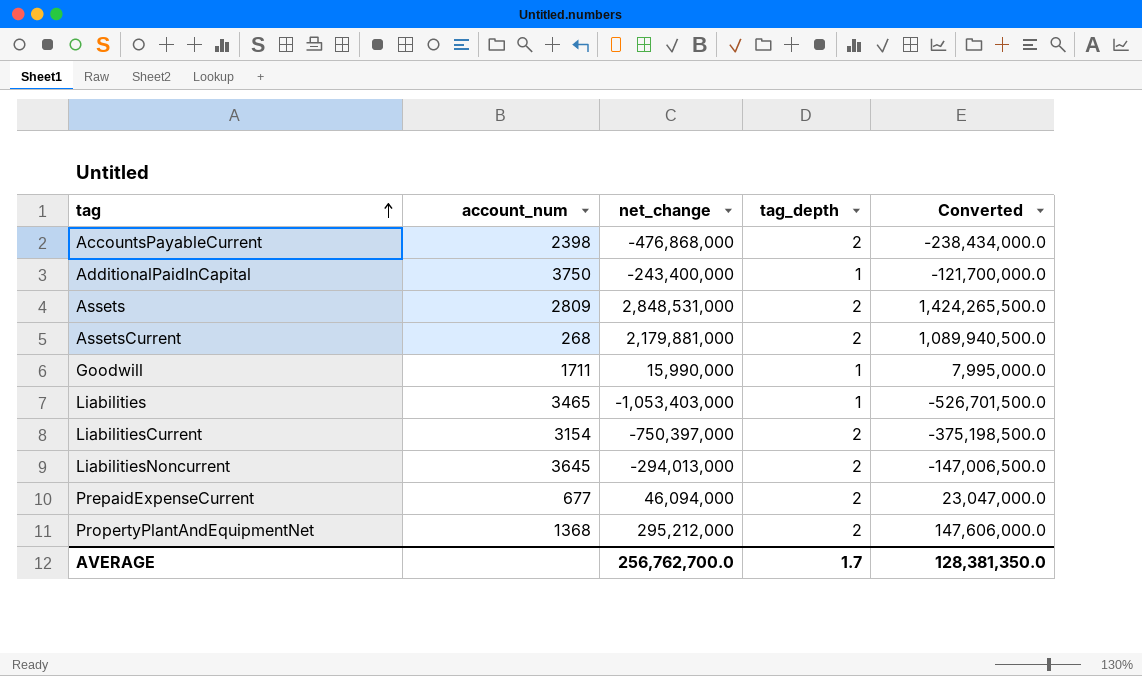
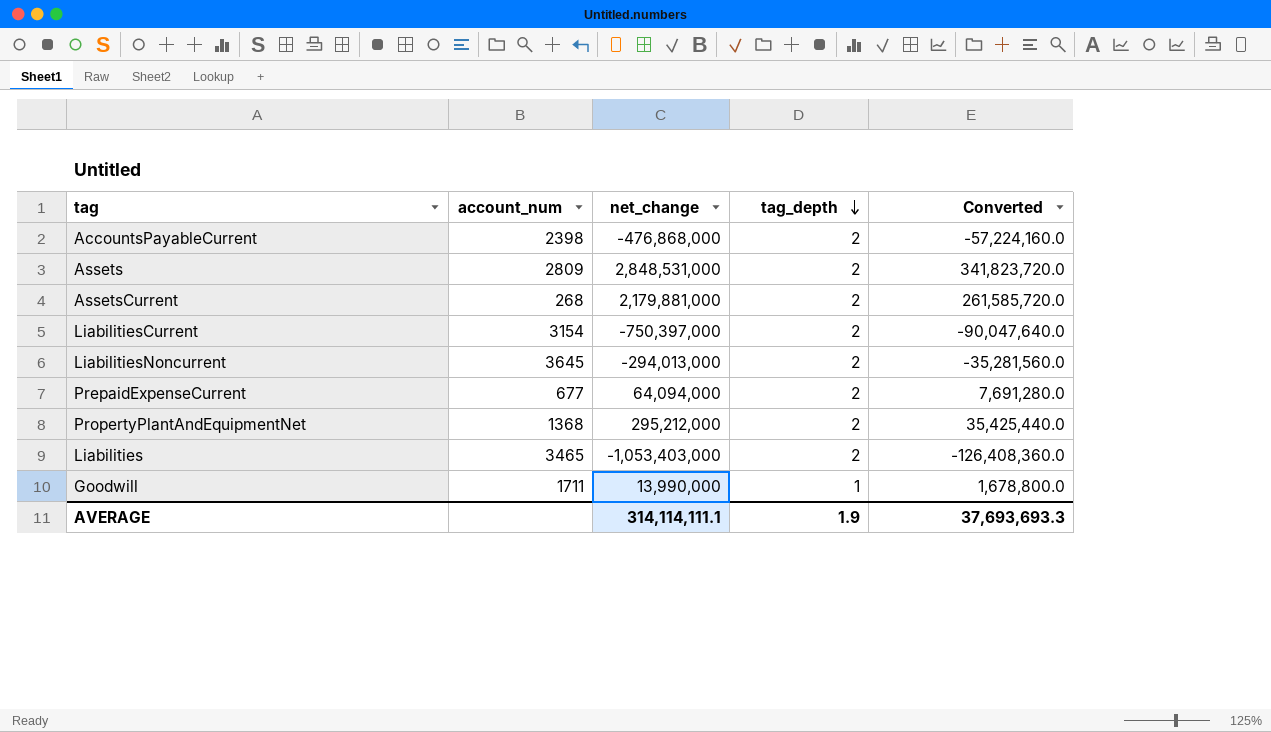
row order: tag ascending -> tag_depth descending
column Converted | formula: [net_change] * 0.5 -> [net_change] * 0.12
row AdditionalPaidInCapital: 3750 | -243,400,000 | 1 | -121,700,000.0 -> none
PrepaidExpenseCurrent | net_change: 46,094,000 -> 64,094,000
Liabilities | tag_depth: 1 -> 2
Goodwill | net_change: 15,990,000 -> 13,990,000
AVERAGE | net_change: 256,762,700.0 -> 314,114,111.1
AVERAGE | tag_depth: 1.7 -> 1.9
AVERAGE | Converted: 128,381,350.0 -> 37,693,693.3

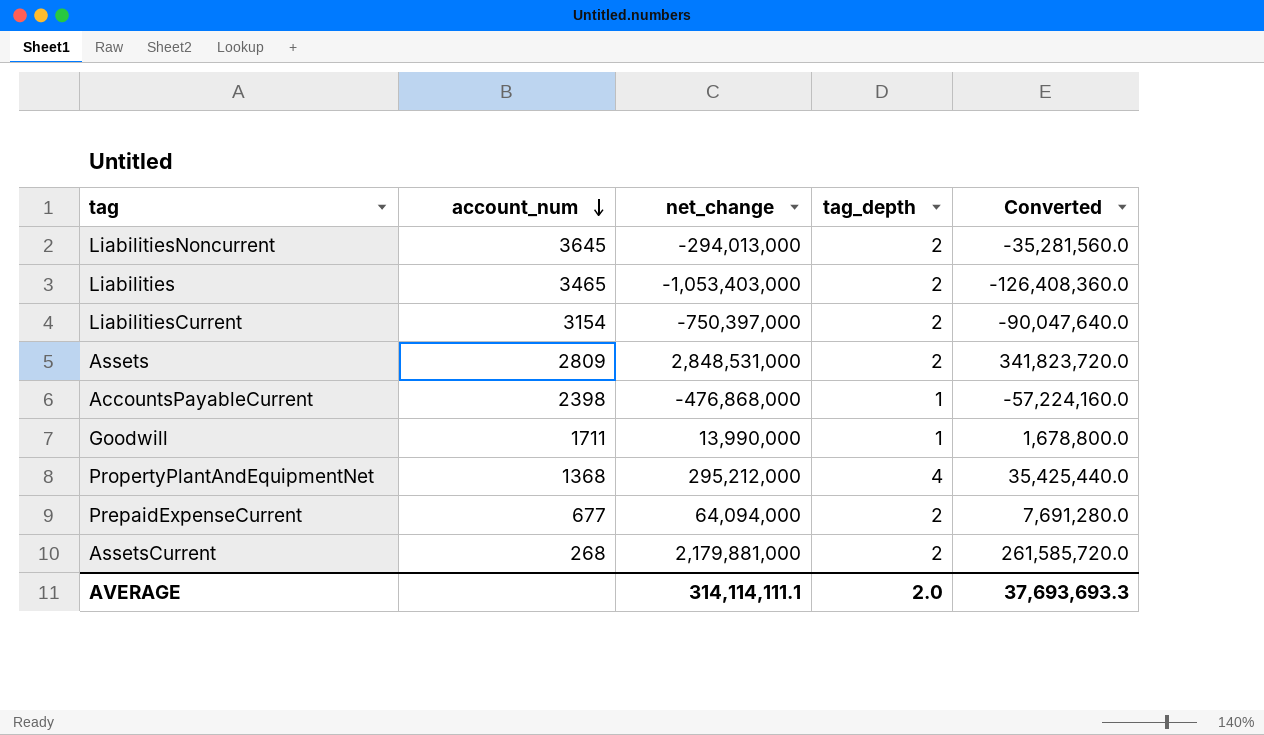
row order: tag_depth descending -> account_num descending
AccountsPayableCurrent | tag_depth: 2 -> 1
PropertyPlantAndEquipmentNet | tag_depth: 2 -> 4
AVERAGE | tag_depth: 1.9 -> 2.0

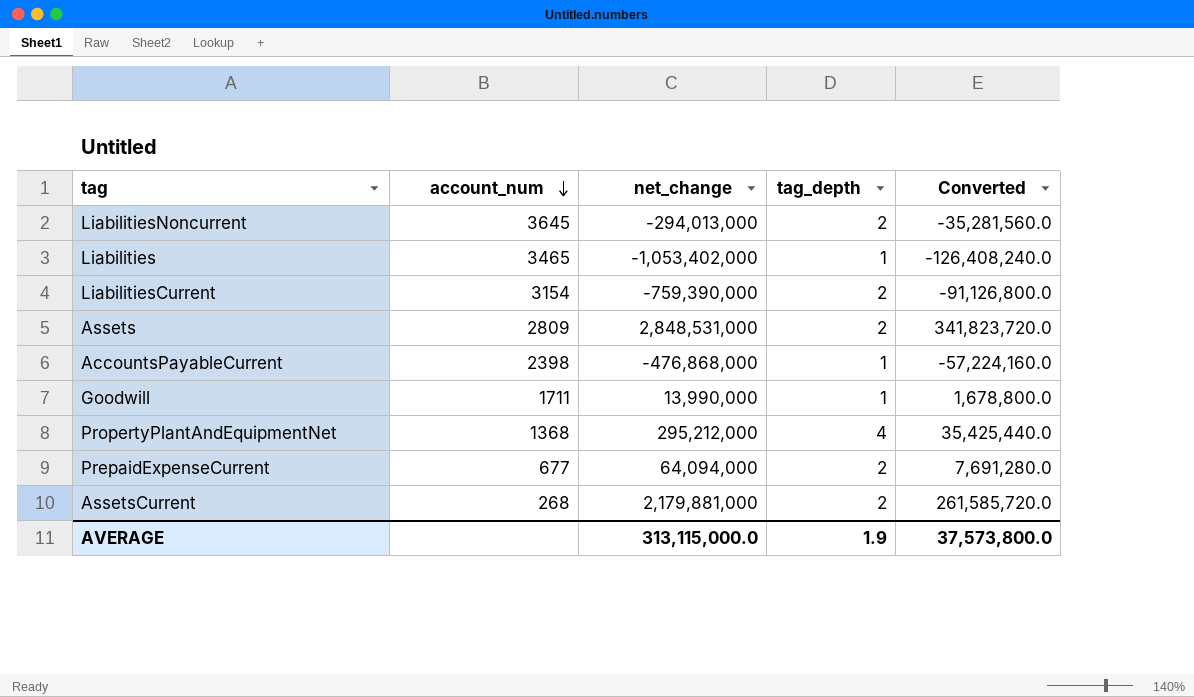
Liabilities | net_change: -1,053,403,000 -> -1,053,402,000
Liabilities | tag_depth: 2 -> 1
Liabilities | Converted: -126,408,360.0 -> -126,408,240.0
LiabilitiesCurrent | net_change: -750,397,000 -> -759,390,000
LiabilitiesCurrent | Converted: -90,047,640.0 -> -91,126,800.0
AVERAGE | net_change: 314,114,111.1 -> 313,115,000.0
AVERAGE | tag_depth: 2.0 -> 1.9
AVERAGE | Converted: 37,693,693.3 -> 37,573,800.0

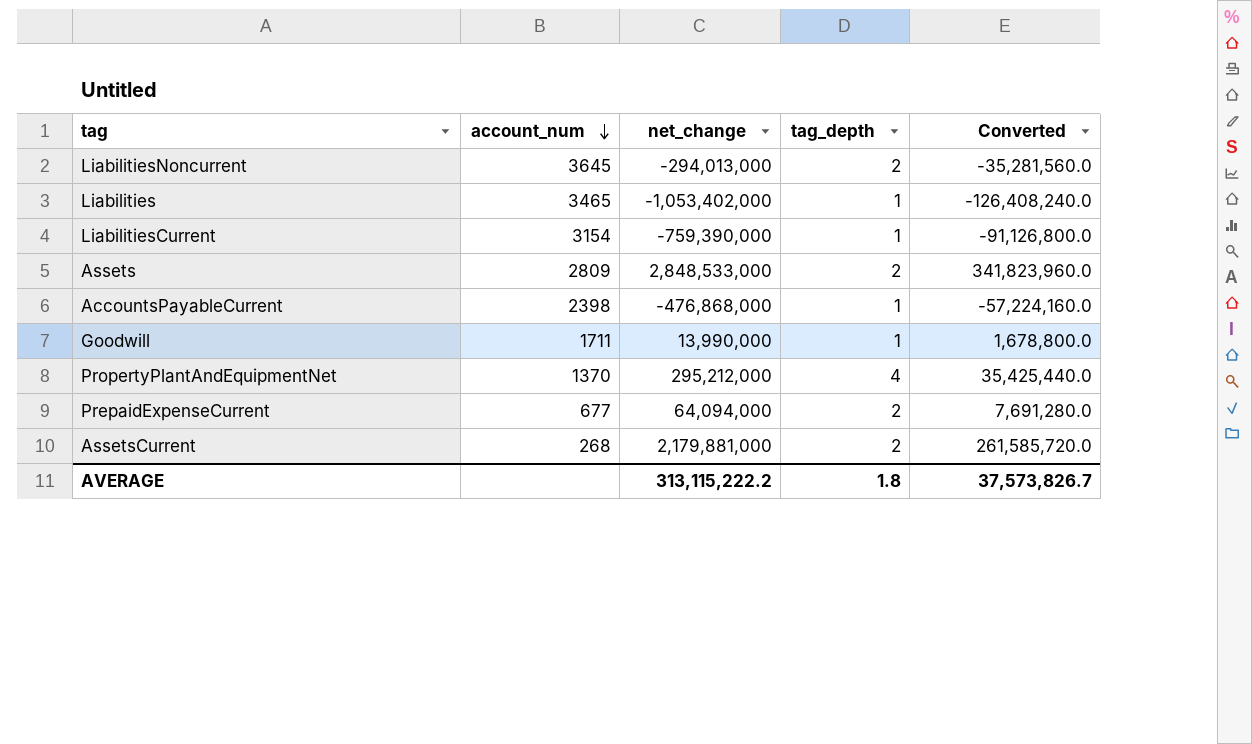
LiabilitiesCurrent | tag_depth: 2 -> 1
Assets | net_change: 2,848,531,000 -> 2,848,533,000
Assets | Converted: 341,823,720.0 -> 341,823,960.0
PropertyPlantAndEquipmentNet | account_num: 1368 -> 1370
AVERAGE | net_change: 313,115,000.0 -> 313,115,222.2
AVERAGE | tag_depth: 1.9 -> 1.8
AVERAGE | Converted: 37,573,800.0 -> 37,573,826.7

